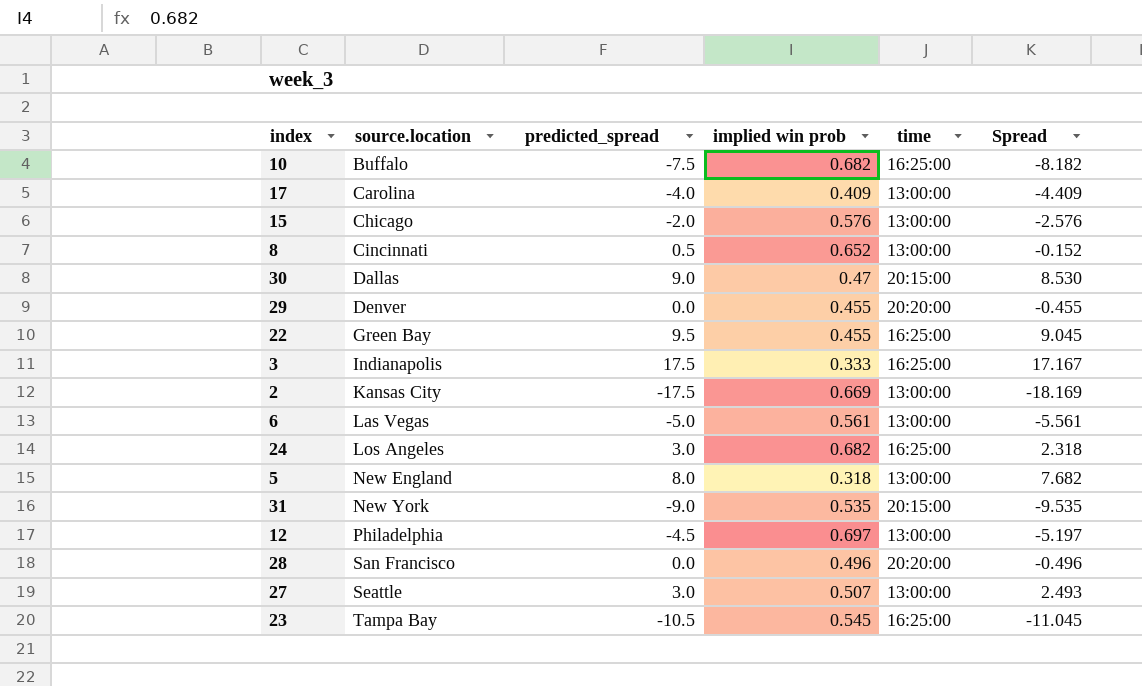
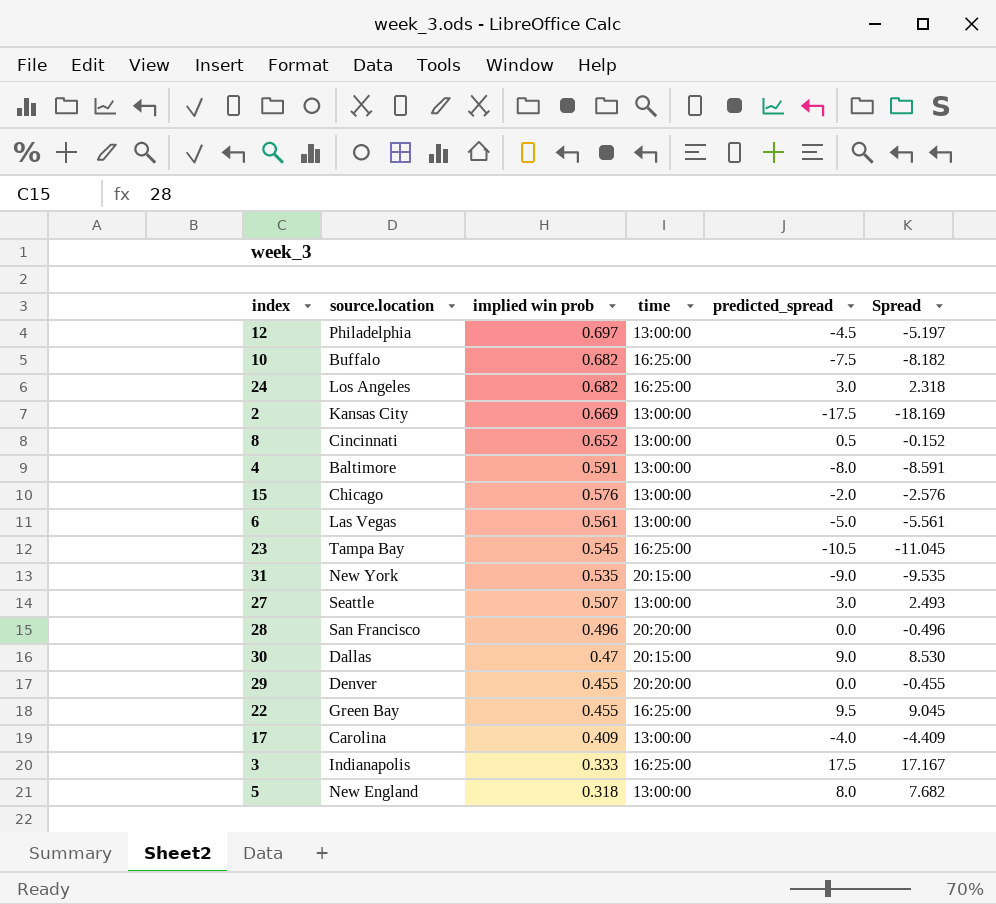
row order: source.location ascending -> implied win prob descending
column predicted_spread | position: 3 -> 5
row 4: none -> Baltimore | 0.591 | 13:00:00 | -8.0 | -8.591

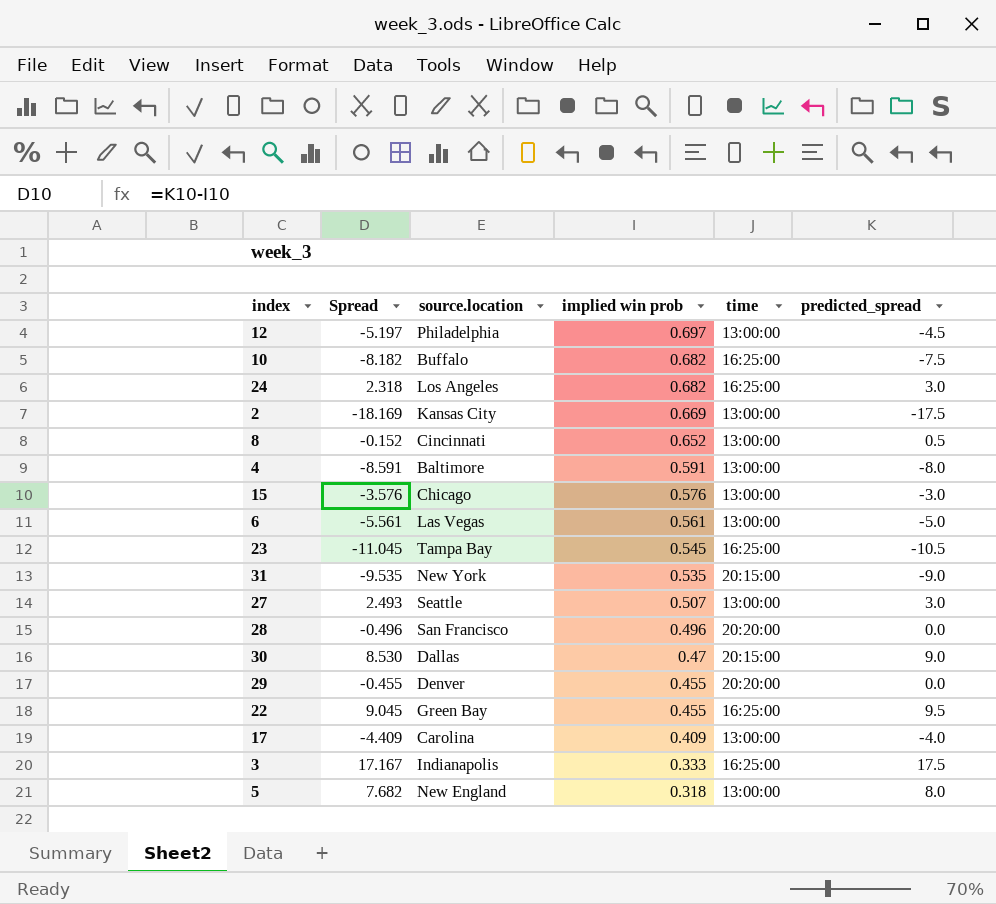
column Spread | position: 6 -> 2
15 | Spread: -2.576 -> -3.576
15 | predicted_spread: -2.0 -> -3.0

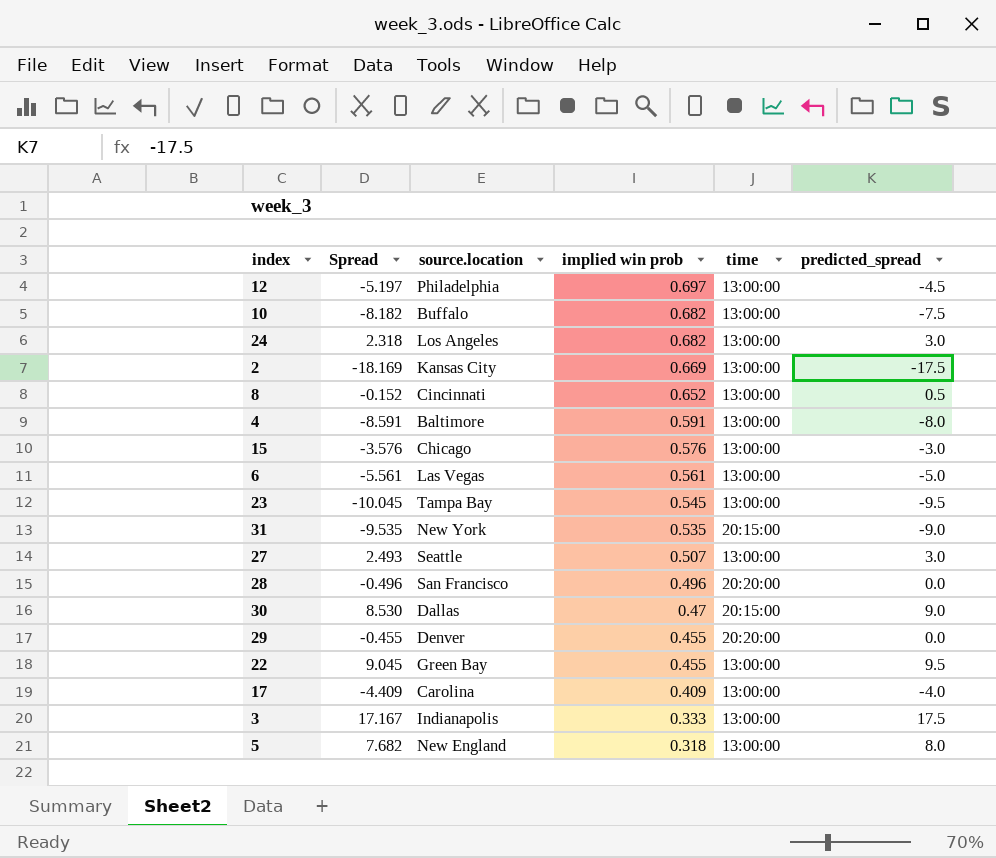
10 | time: 16:25:00 -> 13:00:00
24 | time: 16:25:00 -> 13:00:00
23 | Spread: -11.045 -> -10.045
23 | time: 16:25:00 -> 13:00:00
23 | predicted_spread: -10.5 -> -9.5
22 | time: 16:25:00 -> 13:00:00
3 | time: 16:25:00 -> 13:00:00

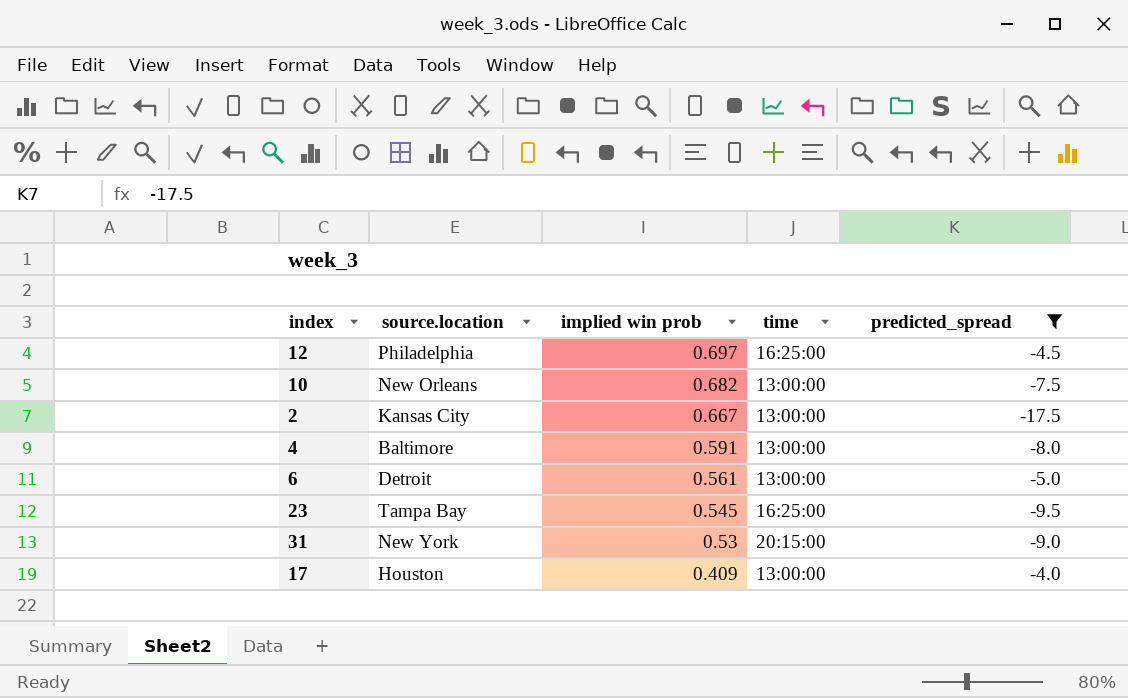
filter: none -> predicted_spread <= -4.0
column Spread | formula: [predicted_spread] - [implied win prob] -> none
12 | time: 13:00:00 -> 16:25:00
10 | source.location: Buffalo -> New Orleans
2 | implied win prob: 0.669 -> 0.667
6 | source.location: Las Vegas -> Detroit
23 | time: 13:00:00 -> 16:25:00
31 | implied win prob: 0.535 -> 0.53
17 | source.location: Carolina -> Houston

